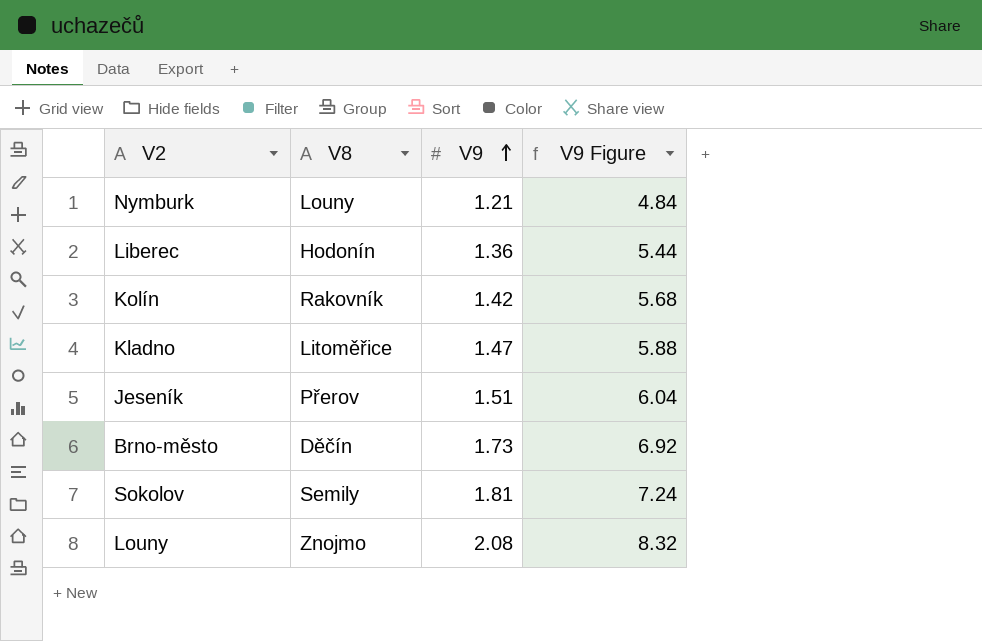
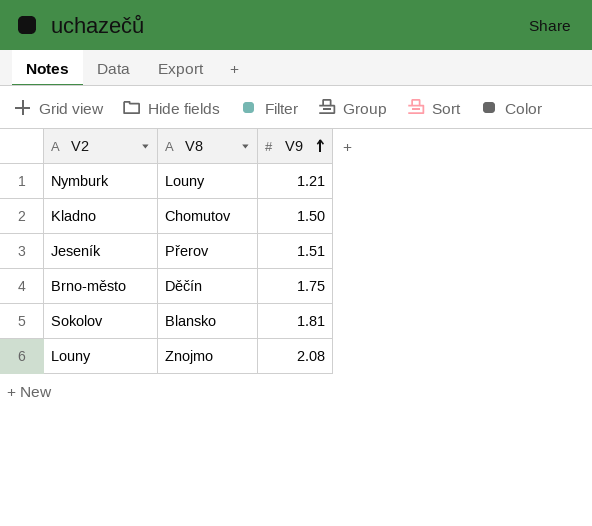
column V9 Figure | formula: [V9] * 4 -> none
row Liberec: Hodonín | 1.36 | 5.44 -> none
row Kolín: Rakovník | 1.42 | 5.68 -> none
Kladno | V8: Litoměřice -> Chomutov
Kladno | V9: 1.47 -> 1.50
Brno-město | V9: 1.73 -> 1.75
Sokolov | V8: Semily -> Blansko

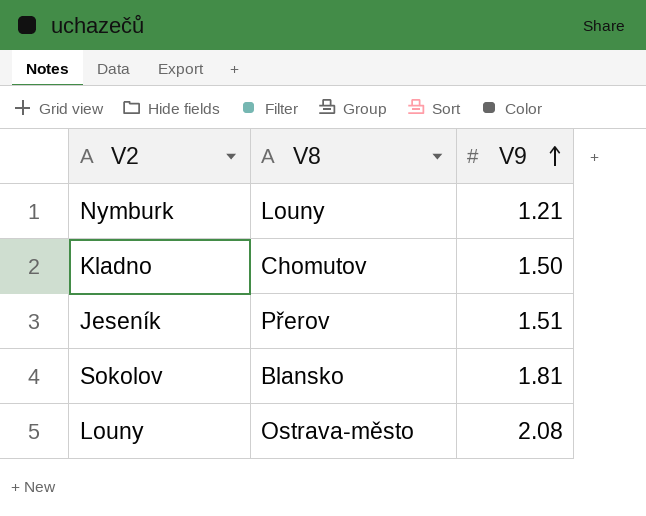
row Brno-město: Děčín | 1.75 -> none
Louny | V8: Znojmo -> Ostrava-město

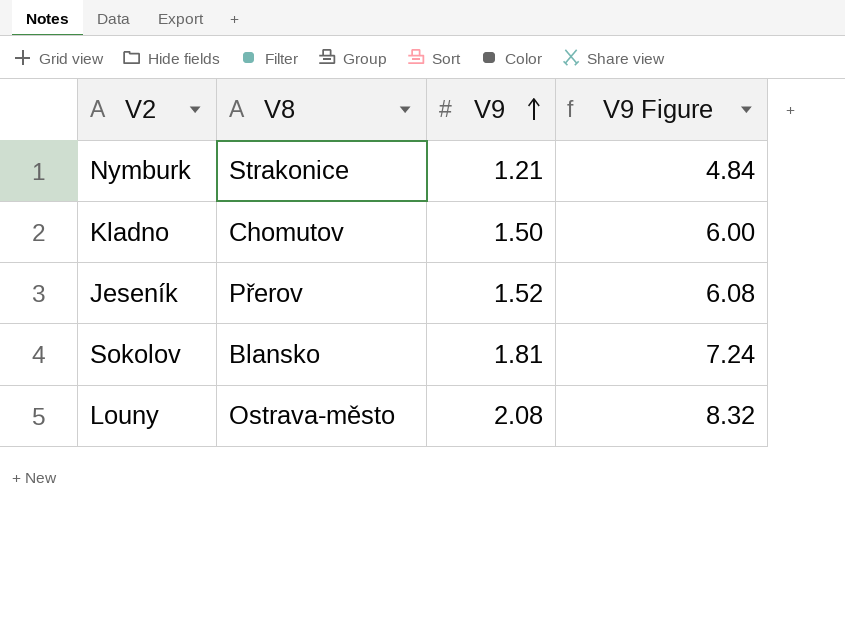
column V9 Figure | formula: none -> [V9] * 4
Nymburk | V8: Louny -> Strakonice
Jeseník | V9: 1.51 -> 1.52

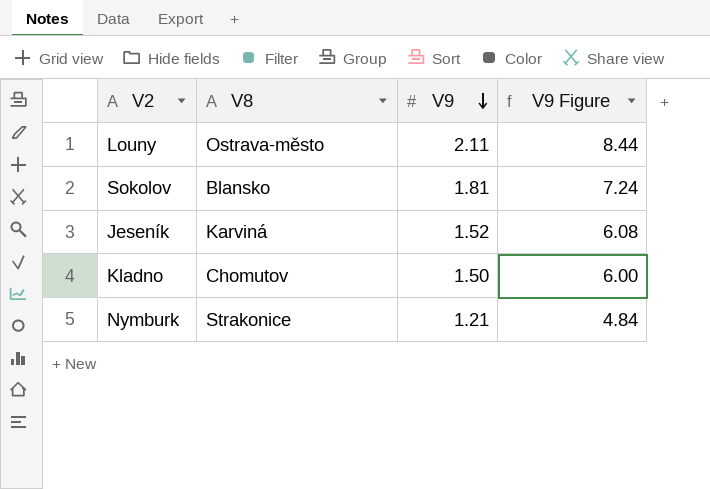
row order: V9 ascending -> V9 descending
Louny | V9: 2.08 -> 2.11
Louny | V9 Figure: 8.32 -> 8.44
Jeseník | V8: Přerov -> Karviná

